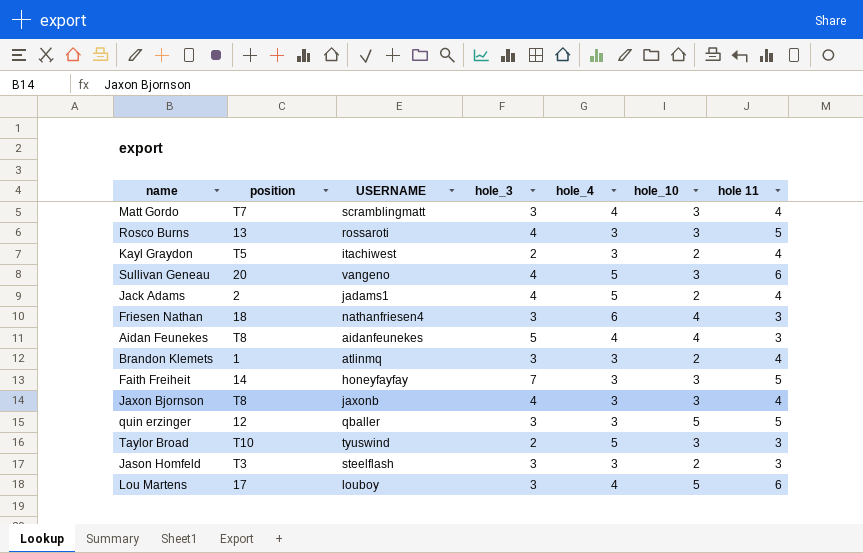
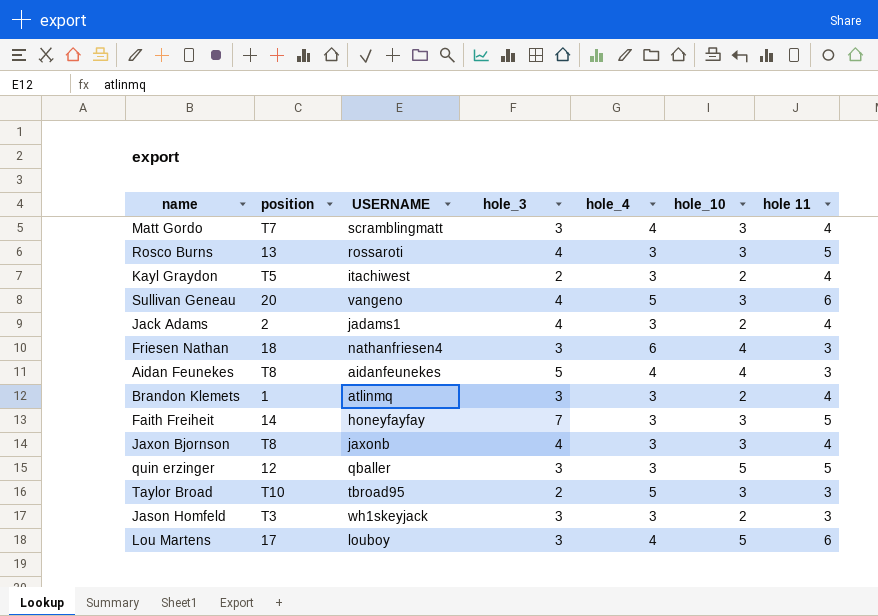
Jack Adams | hole_4: 5 -> 3
Taylor Broad | USERNAME: tyuswind -> tbroad95
Jason Homfeld | USERNAME: steelflash -> wh1skeyjack

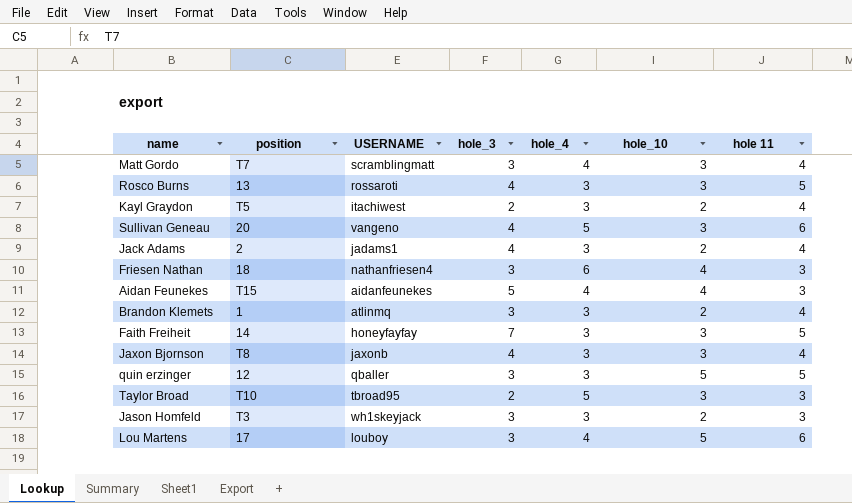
Aidan Feunekes | position: T8 -> T15

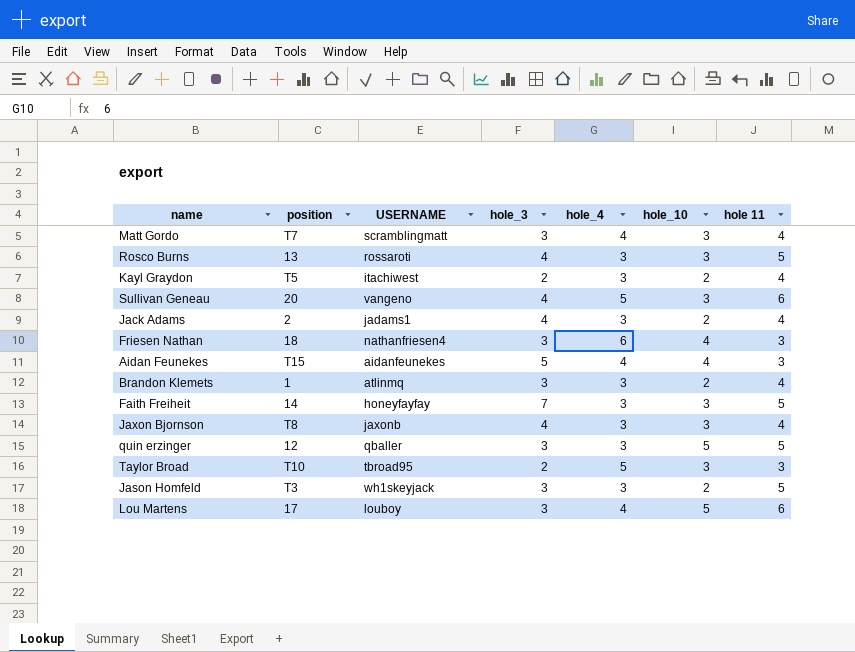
Jason Homfeld | hole 11: 3 -> 5

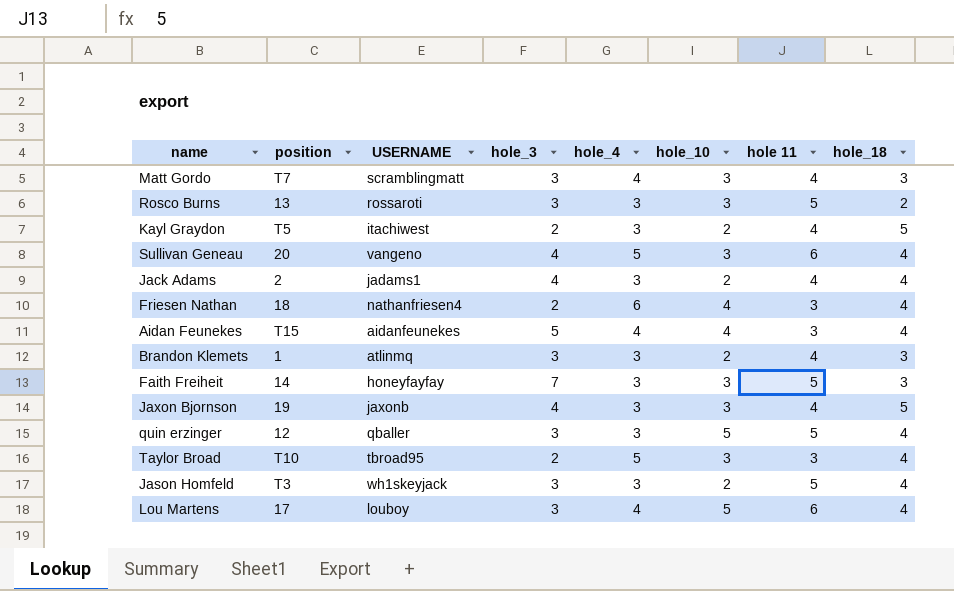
column hole_18 | position: none -> 8
Rosco Burns | hole_3: 4 -> 3
Friesen Nathan | hole_3: 3 -> 2
Jaxon Bjornson | position: T8 -> 19

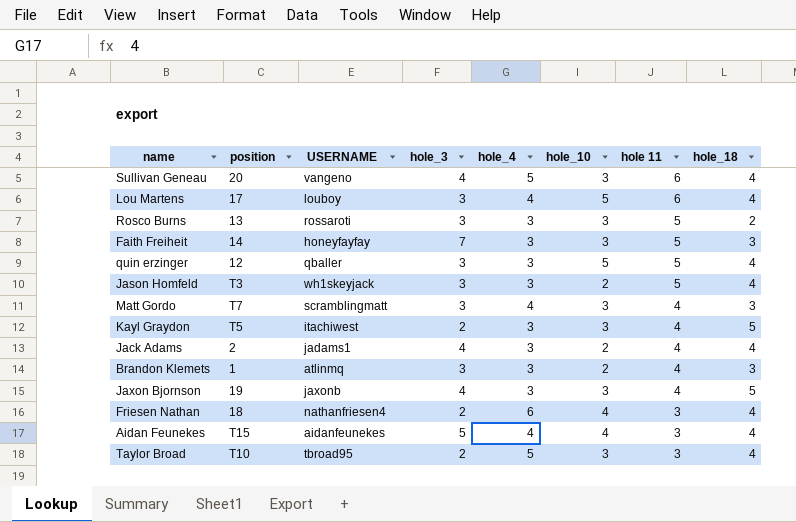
row order: none -> hole 11 descending
Kayl Graydon | hole_10: 2 -> 3

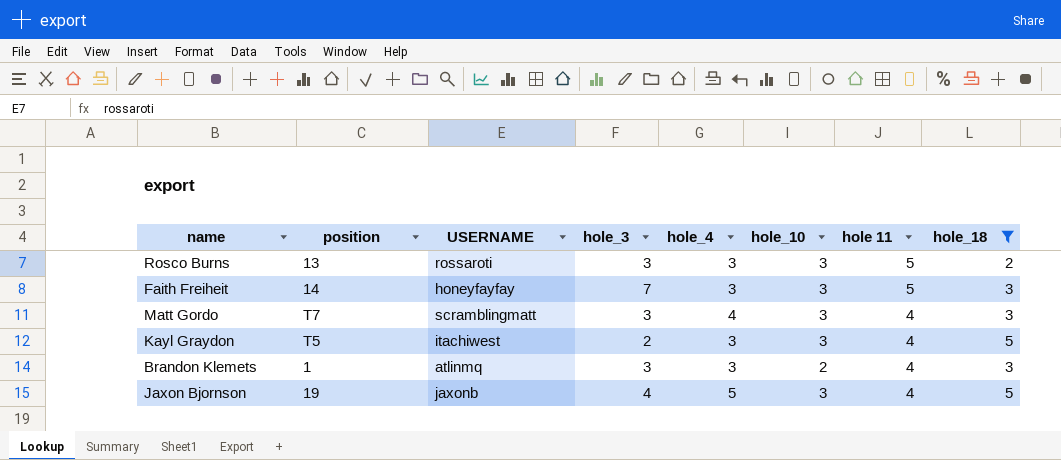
filter: none -> hole_18 != 4
Jaxon Bjornson | hole_4: 3 -> 5

